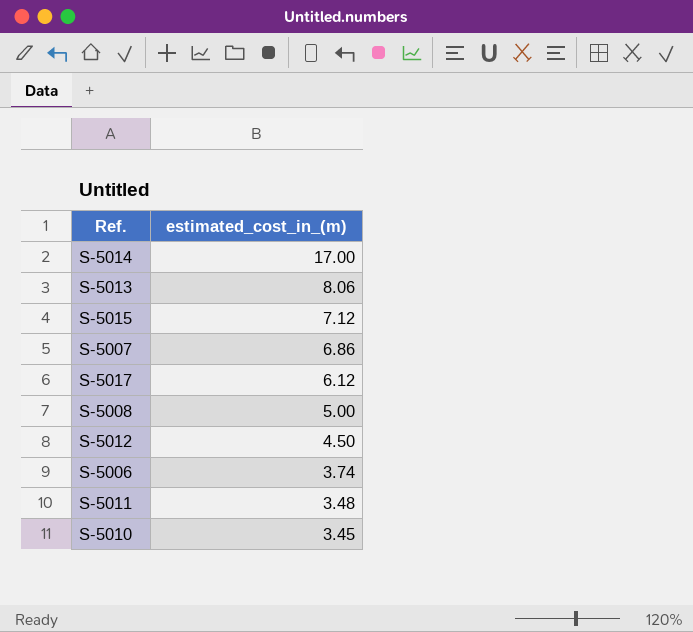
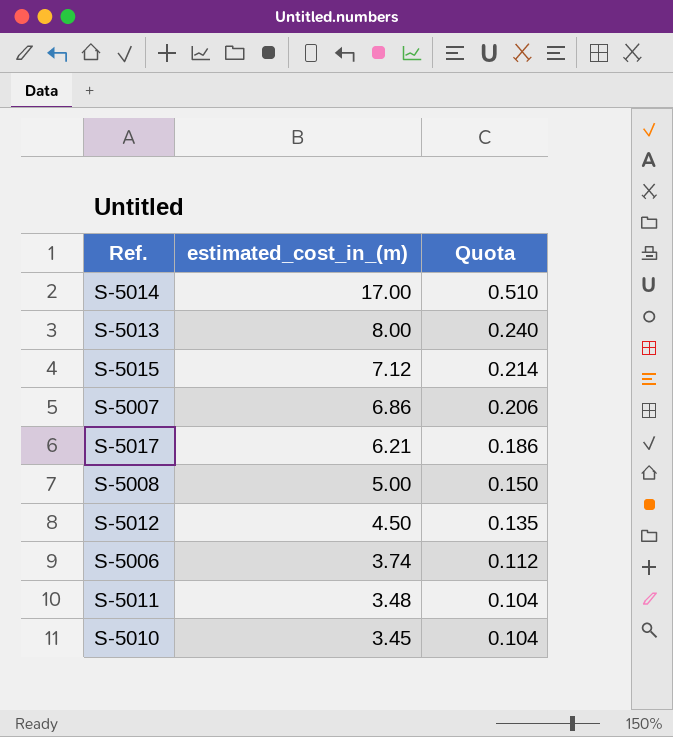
column Quota | formula: none -> [estimated_cost_in_(m)] * 0.03
S-5013 | estimated_cost_in_(m): 8.06 -> 8.00
S-5017 | estimated_cost_in_(m): 6.12 -> 6.21

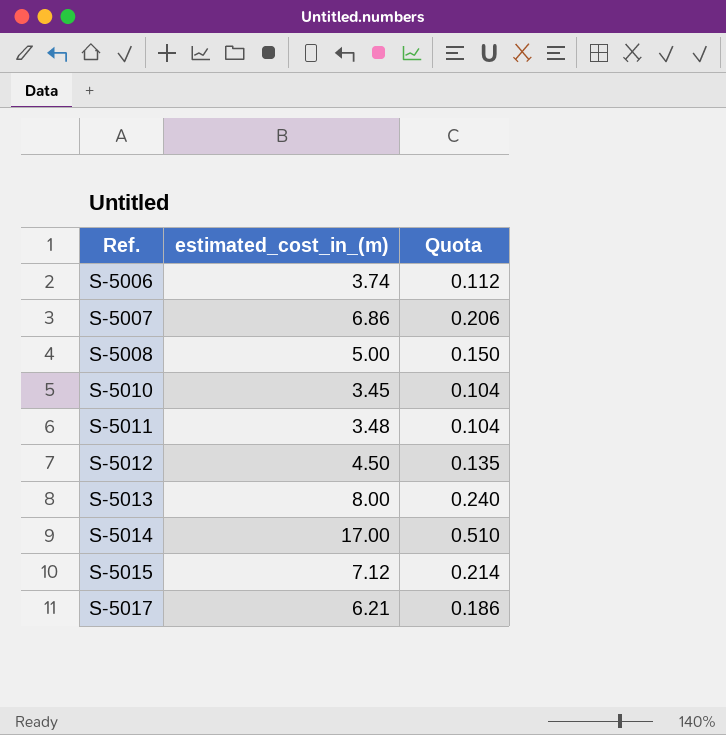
row order: estimated_cost_in_(m) descending -> Ref. ascending

